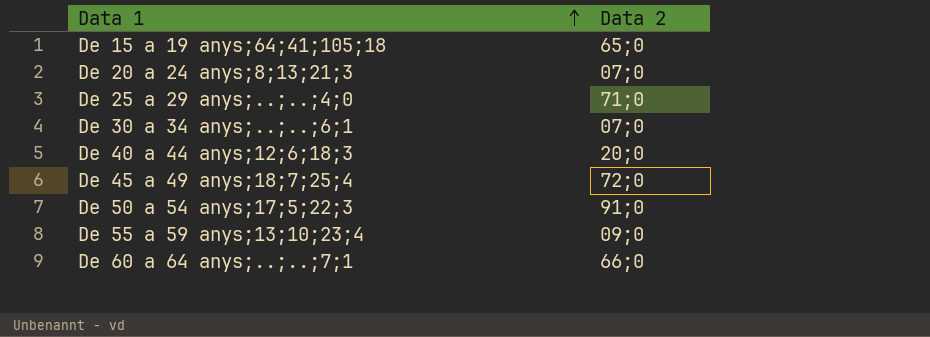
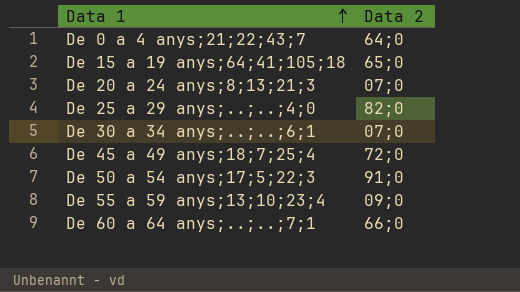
row De 40 a 44 anys;12;6;18;3: 20;0 -> none
row De 0 a 4 anys;21;22;43;7: none -> 64;0
De 25 a 29 anys;..;..;4;0 | Data 2: 71;0 -> 82;0

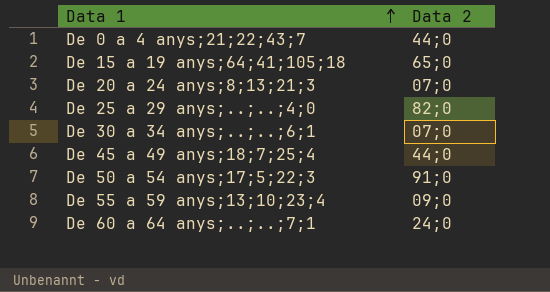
De 0 a 4 anys;21;22;43;7 | Data 2: 64;0 -> 44;0
De 45 a 49 anys;18;7;25;4 | Data 2: 72;0 -> 44;0
De 60 a 64 anys;..;..;7;1 | Data 2: 66;0 -> 24;0

